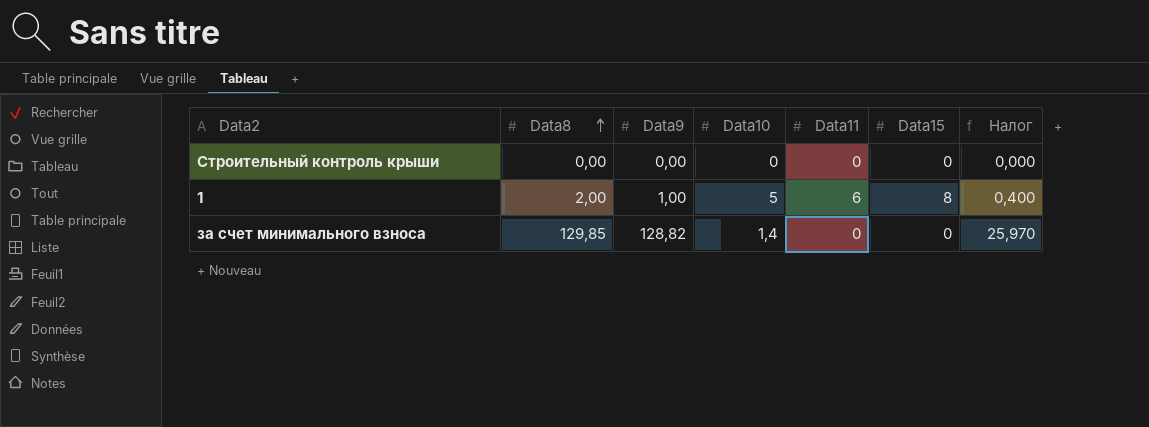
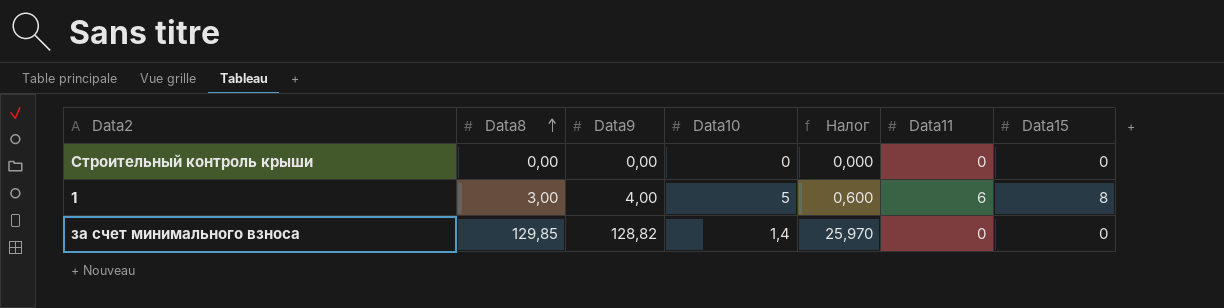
column Налог | position: 7 -> 5
1 | Data8: 2,00 -> 3,00
1 | Data9: 1,00 -> 4,00
1 | Налог: 0,400 -> 0,600

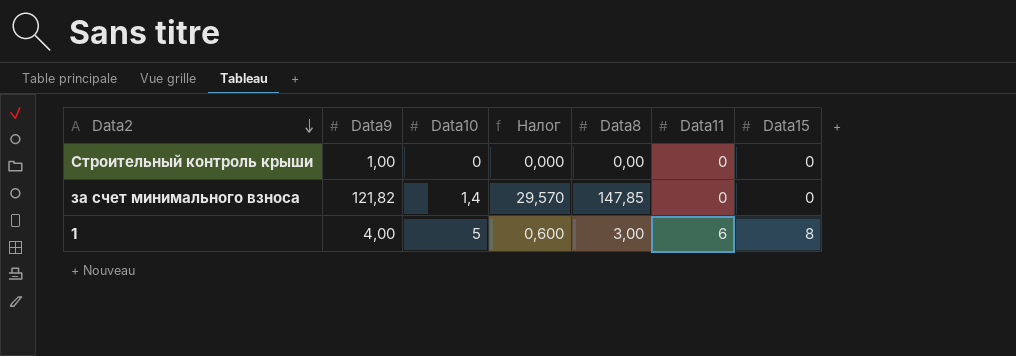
row order: Data8 ascending -> Data2 descending
column Data8 | position: 2 -> 5
Строительный контроль крыши | Data9: 0,00 -> 1,00
за счет минимального взноса | Data9: 128,82 -> 121,82
за счет минимального взноса | Налог: 25,970 -> 29,570
за счет минимального взноса | Data8: 129,85 -> 147,85

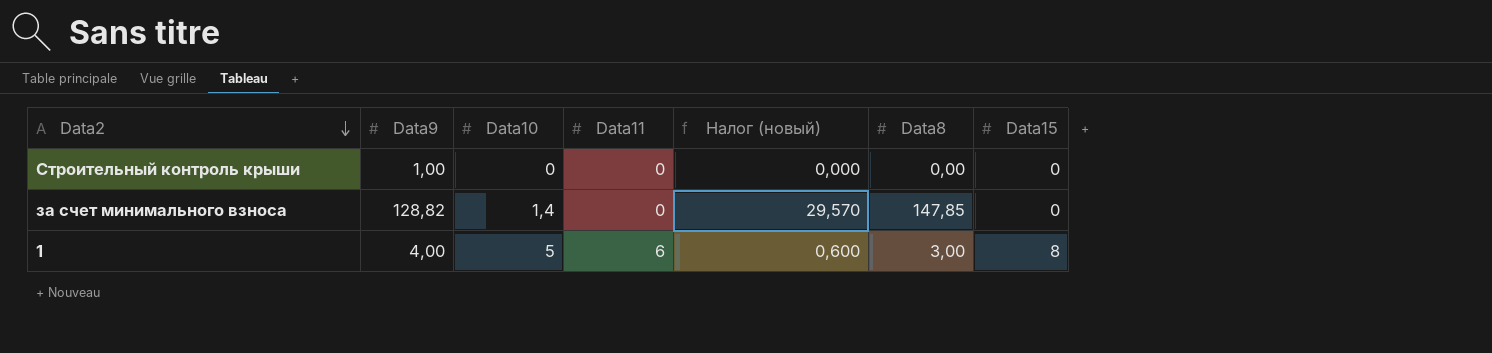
column Data11 | position: 6 -> 4
column name: Налог -> Налог (новый)
за счет минимального взноса | Data9: 121,82 -> 128,82

